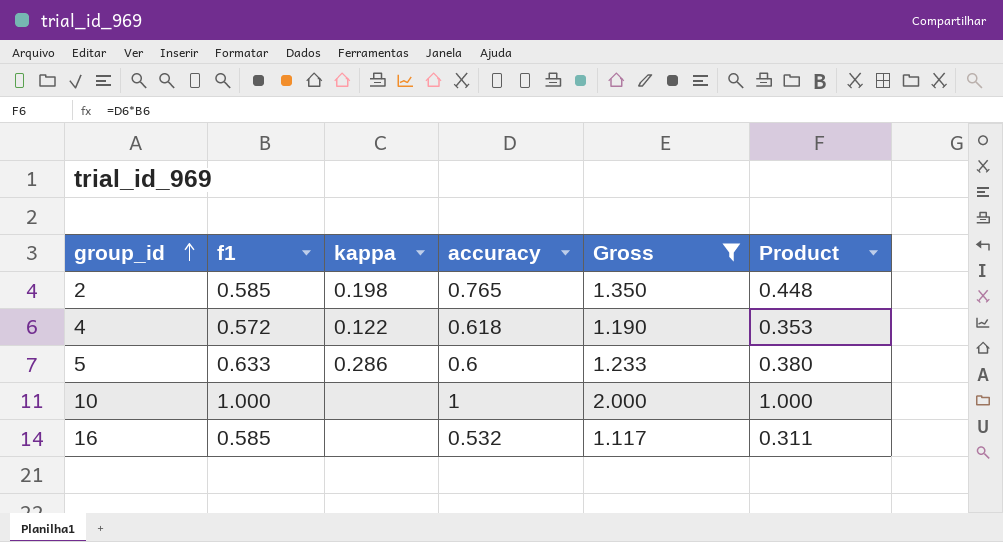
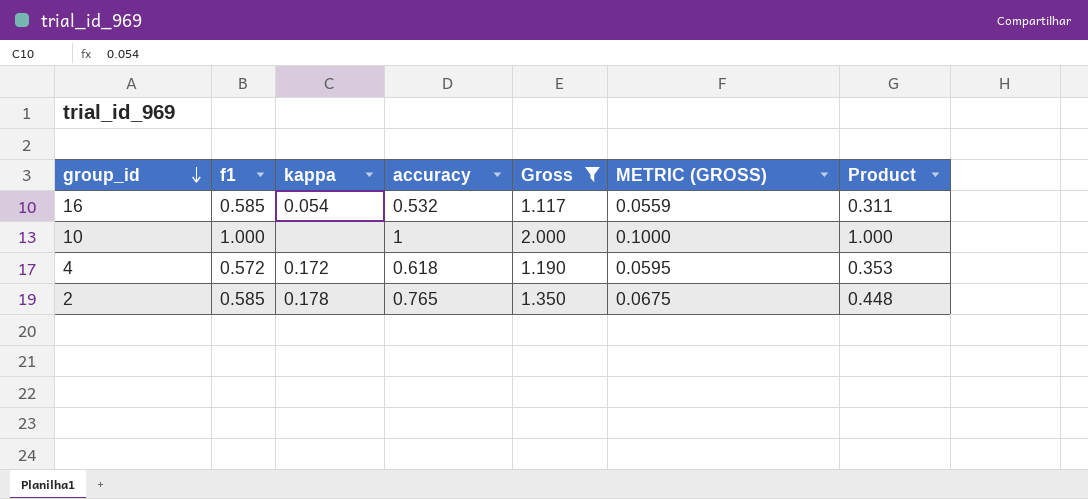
row order: group_id ascending -> group_id descending
column METRIC (GROSS) | formula: none -> [Gross] * 0.05
row 5: 0.633 | 0.286 | 0.6 | 1.233 | 0.380 -> none
16 | kappa: none -> 0.054
4 | kappa: 0.122 -> 0.172
2 | kappa: 0.198 -> 0.178

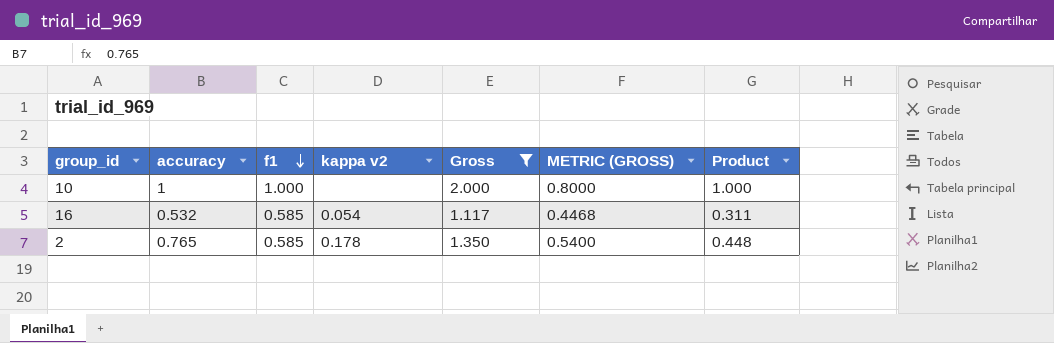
row order: group_id descending -> f1 descending
column accuracy | position: 4 -> 2
column name: kappa -> kappa v2
column METRIC (GROSS) | formula: [Gross] * 0.05 -> [Gross] * 0.4
row 4: 0.572 | 0.172 | 0.618 | 1.190 | 0.0595 | 0.353 -> none

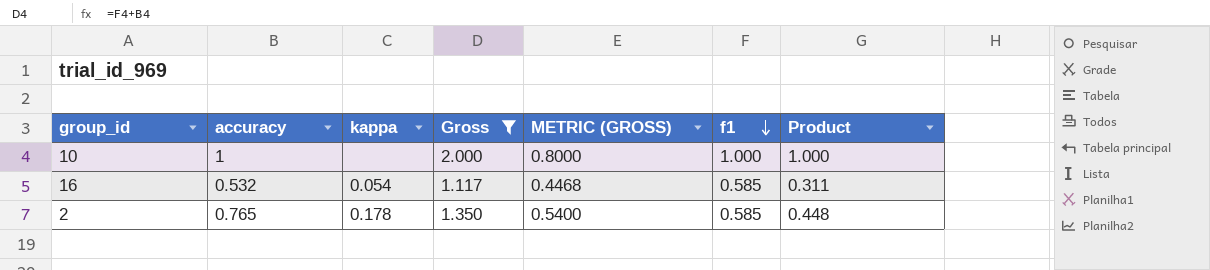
column name: kappa v2 -> kappa
column f1 | position: 3 -> 6

